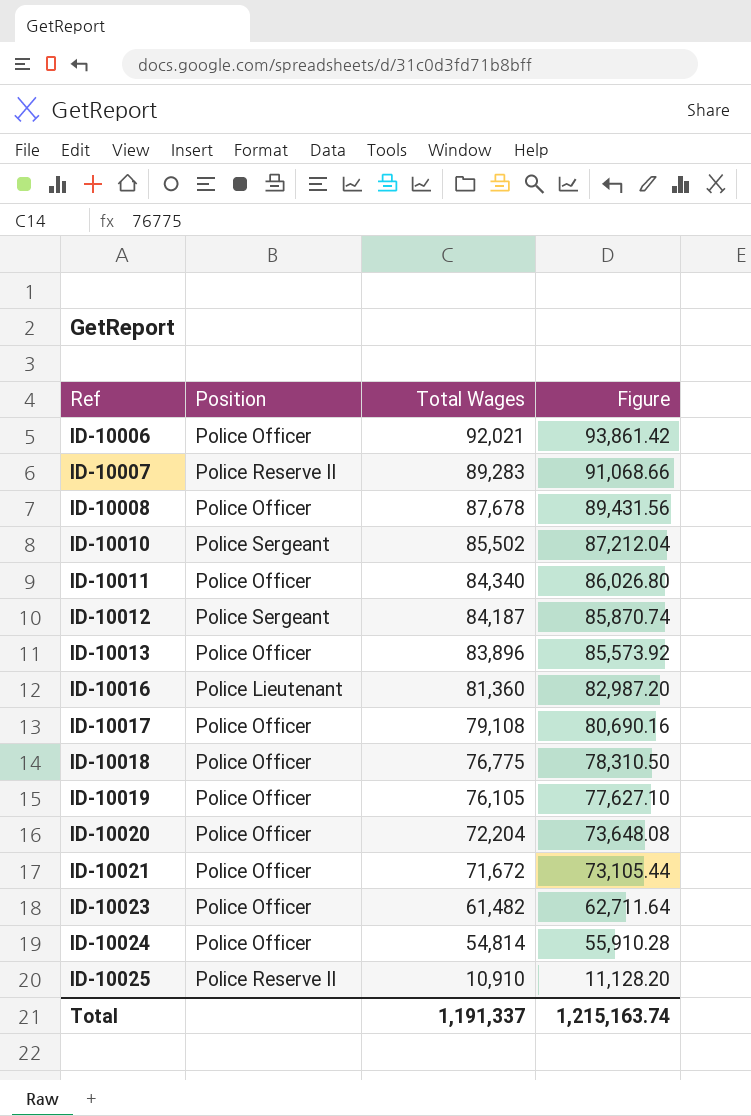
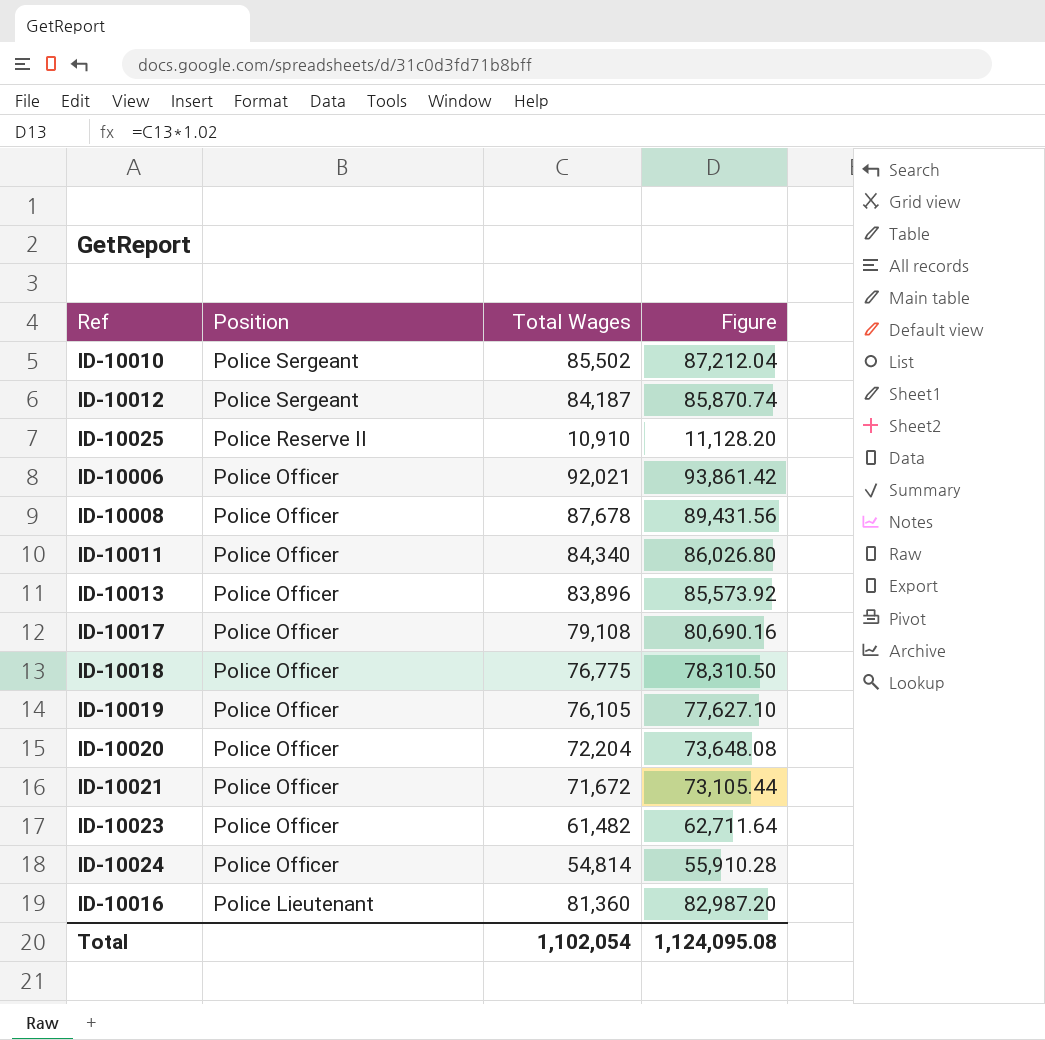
row order: Ref ascending -> Position descending
row ID-10007: Police Reserve II | 89,283 | 91,068.66 -> none
Total | Total Wages: 1,191,337 -> 1,102,054
Total | Figure: 1,215,163.74 -> 1,124,095.08

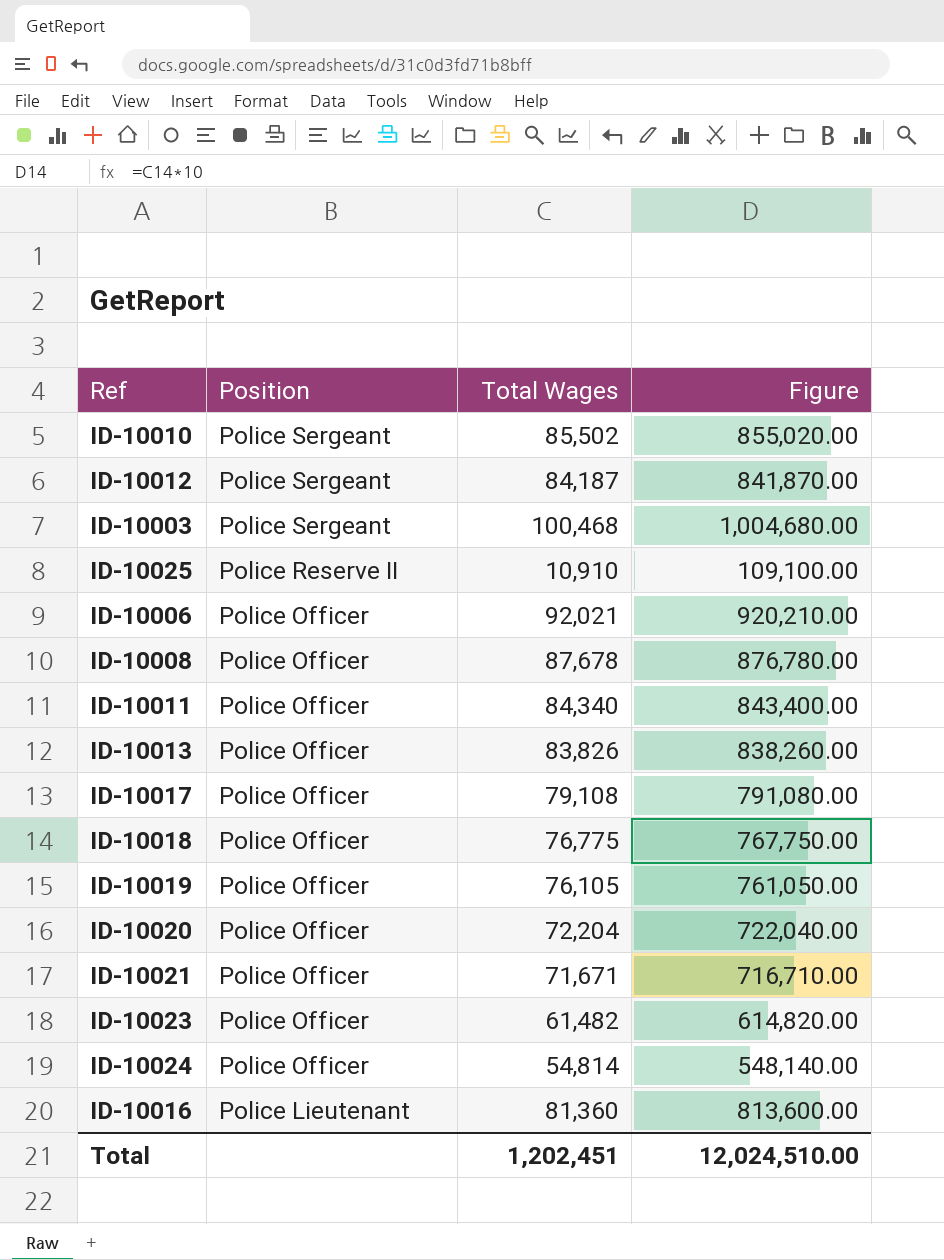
column Figure | formula: [Total Wages] * 1.02 -> [Total Wages] * 10
row ID-10003: none -> Police Sergeant | 100,468 | 1,004,680.00
ID-10013 | Total Wages: 83,896 -> 83,826
ID-10021 | Total Wages: 71,672 -> 71,671
Total | Total Wages: 1,102,054 -> 1,202,451
Total | Figure: 1,124,095.08 -> 12,024,510.00

